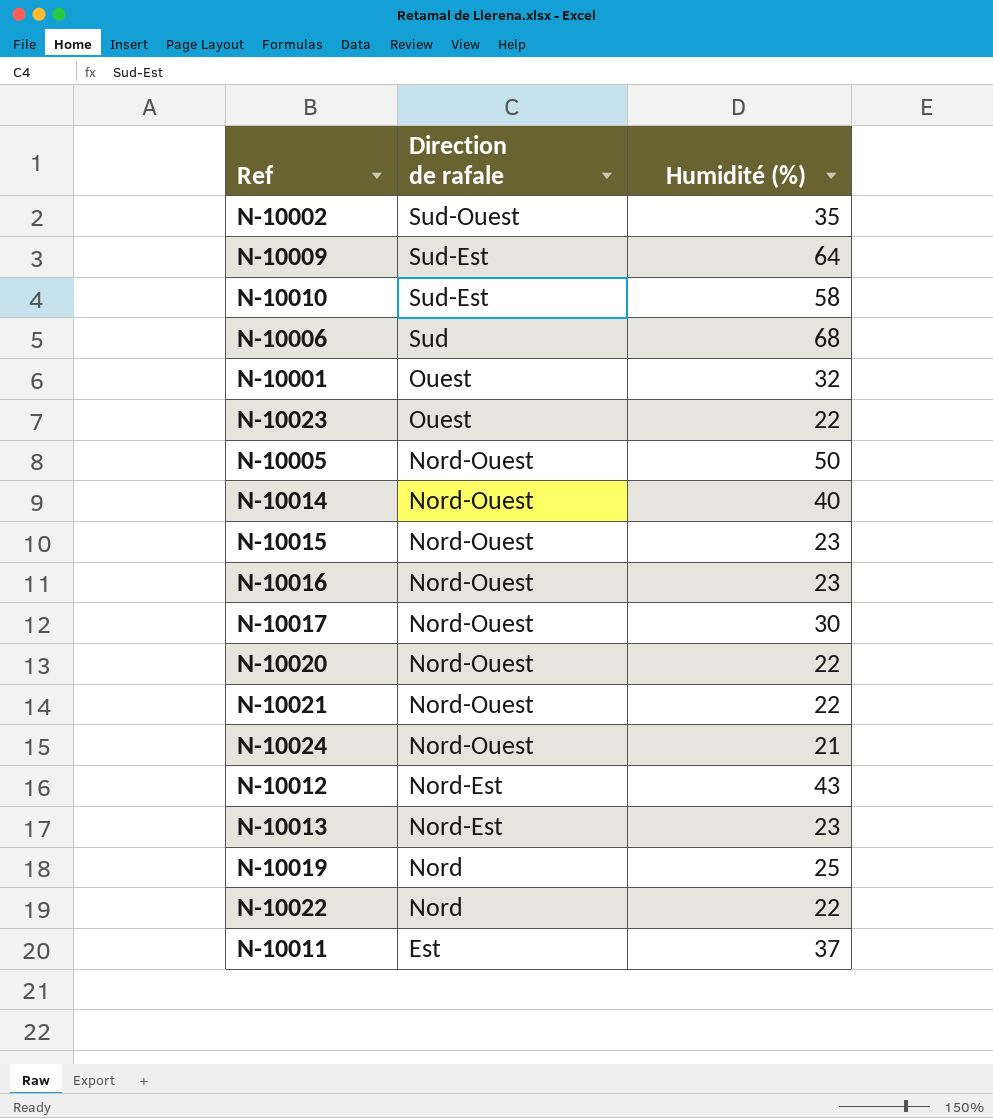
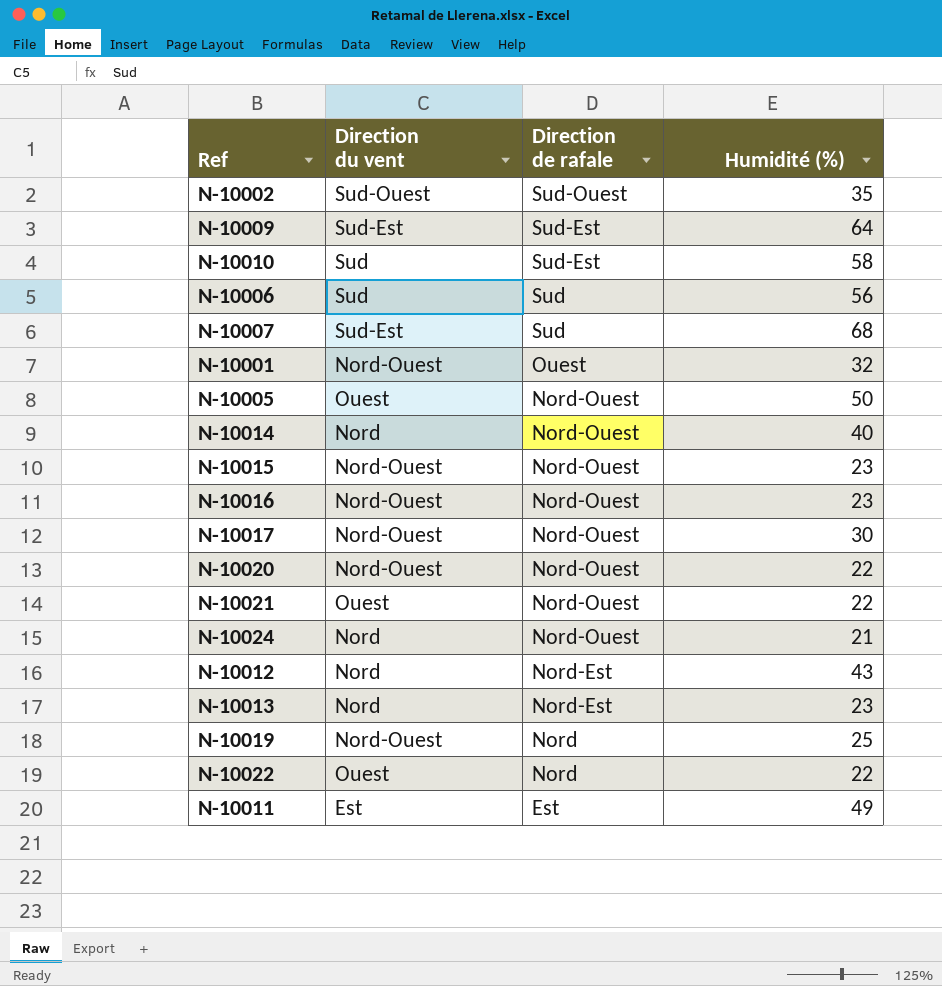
column Direction du vent | position: none -> 2
row N-10023: Ouest | 22 -> none
N-10006 | Humidité (%): 68 -> 56
row N-10007: none -> Sud-Est | Sud | 68
N-10011 | Humidité (%): 37 -> 49

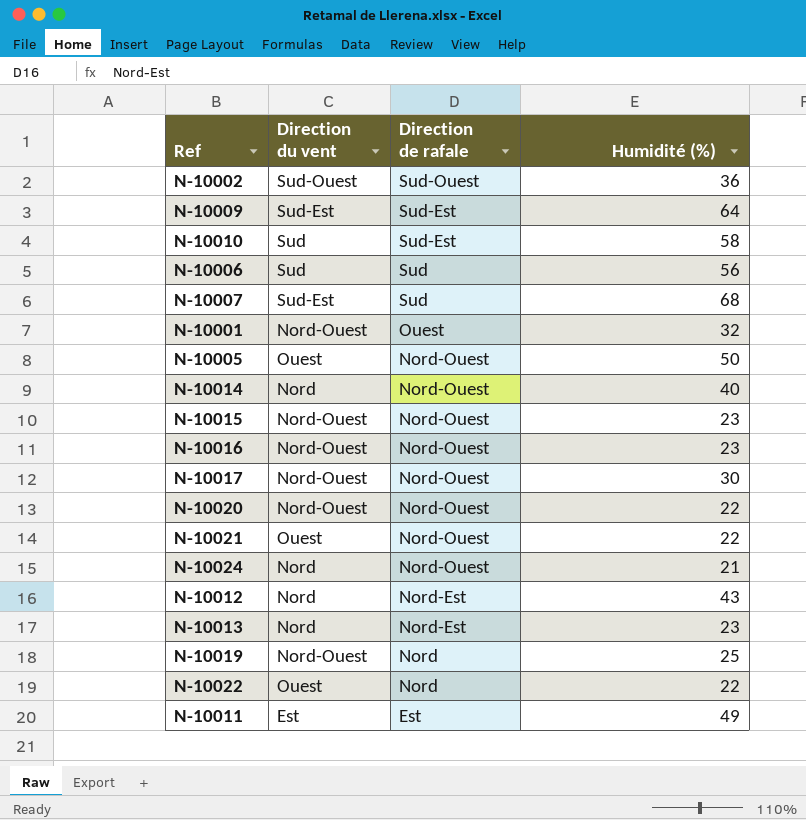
N-10002 | Humidité (%): 35 -> 36

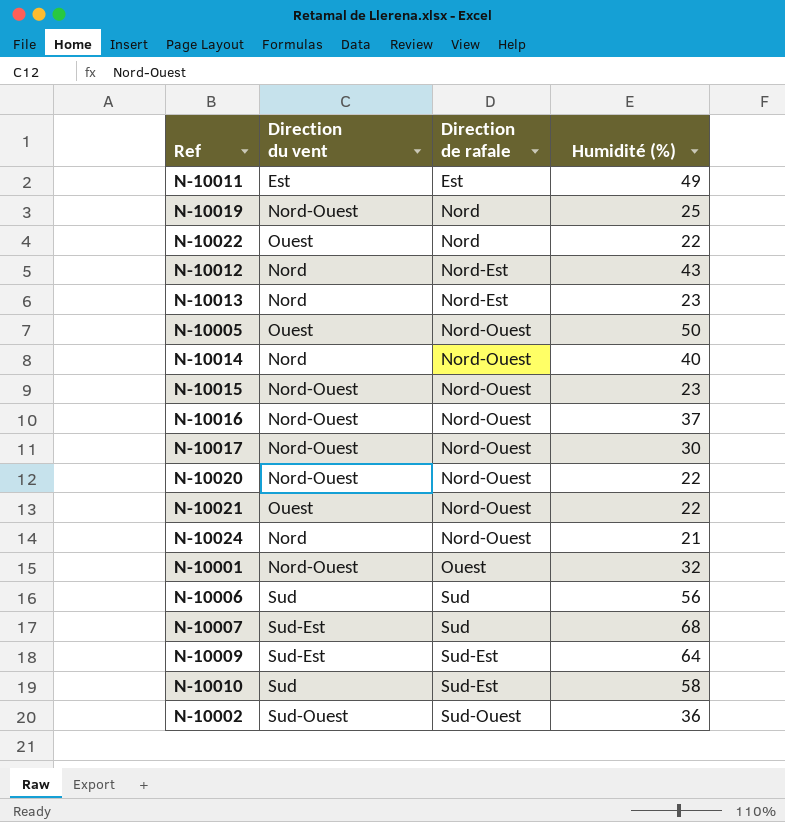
row order: Direction de rafale descending -> Direction de rafale ascending
N-10016 | Humidité (%): 23 -> 37

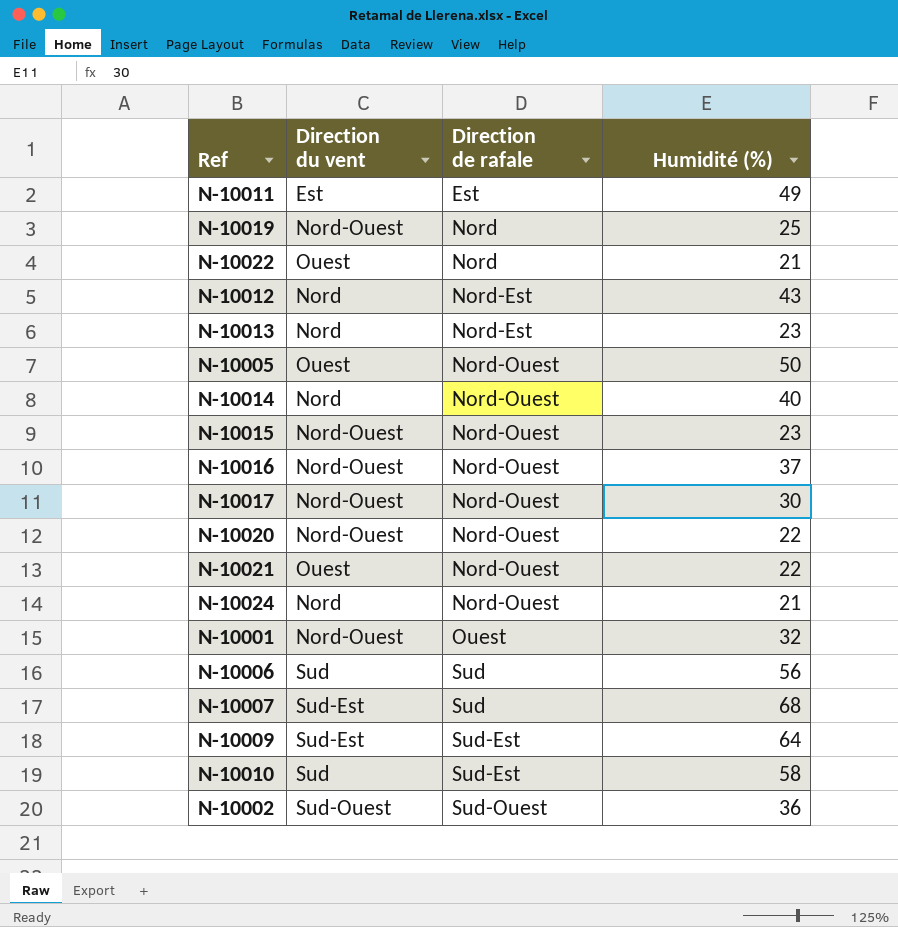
N-10022 | Humidité (%): 22 -> 21

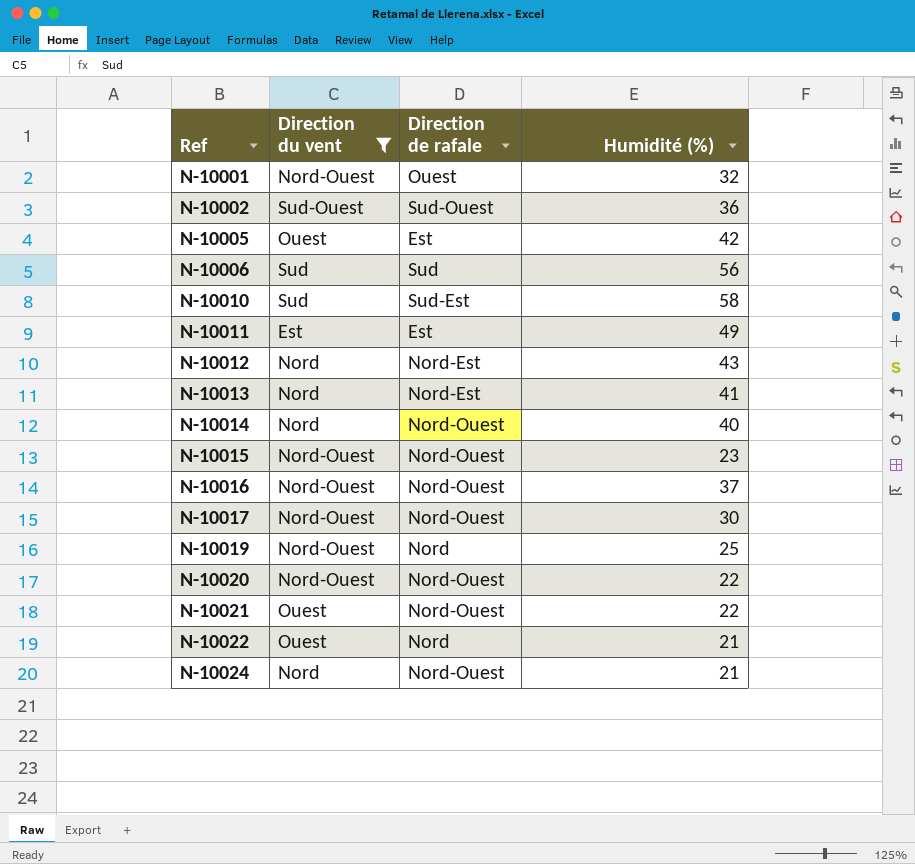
filter: none -> Direction du vent != Sud-Est
row order: Direction de rafale ascending -> Ref ascending
N-10005 | Direction de rafale: Nord-Ouest -> Est
N-10005 | Humidité (%): 50 -> 42
N-10013 | Humidité (%): 23 -> 41

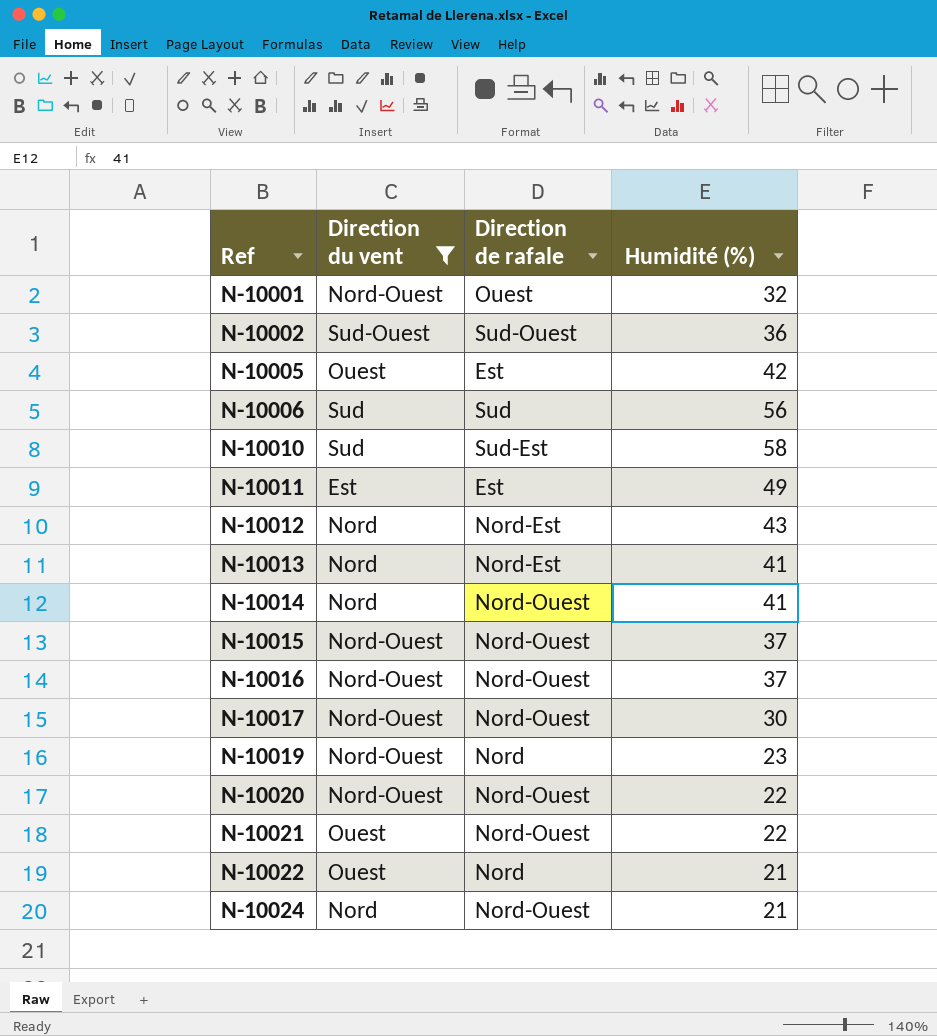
N-10014 | Humidité (%): 40 -> 41
N-10015 | Humidité (%): 23 -> 37
N-10019 | Humidité (%): 25 -> 23

